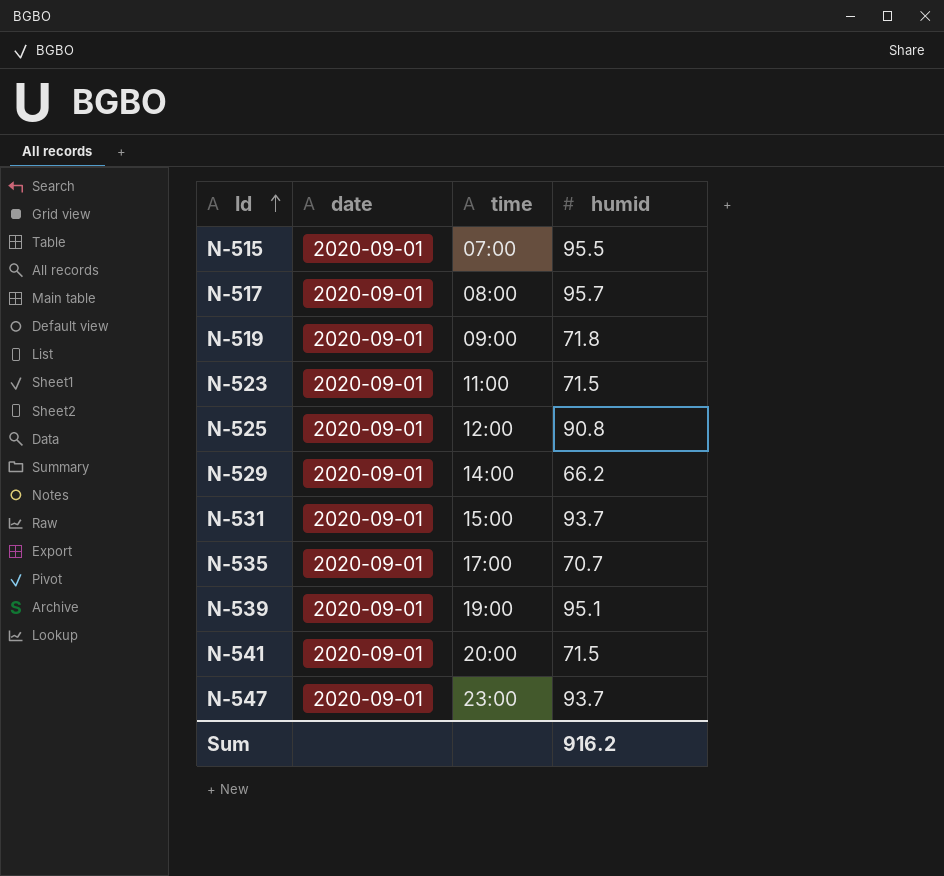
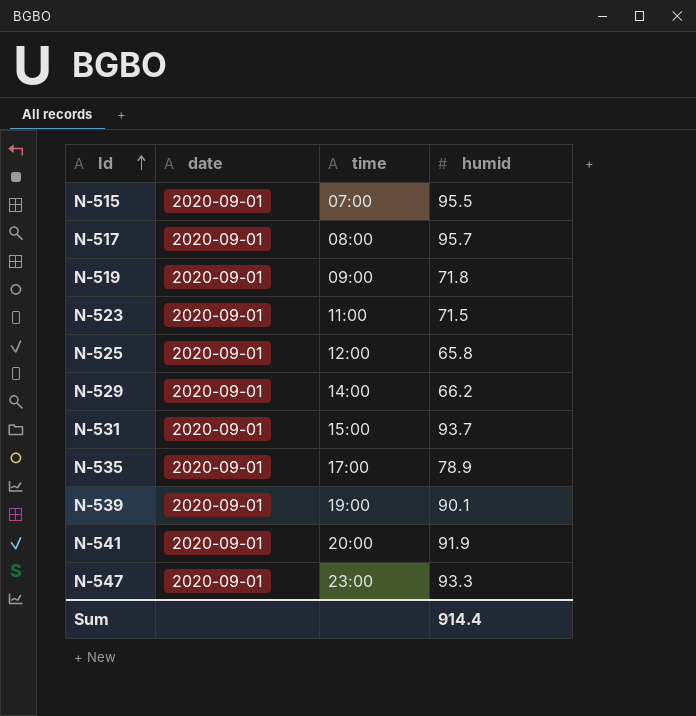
N-525 | humid: 90.8 -> 65.8
N-535 | humid: 70.7 -> 78.9
N-539 | humid: 95.1 -> 90.1
N-541 | humid: 71.5 -> 91.9
N-547 | humid: 93.7 -> 93.3
Sum | humid: 916.2 -> 914.4

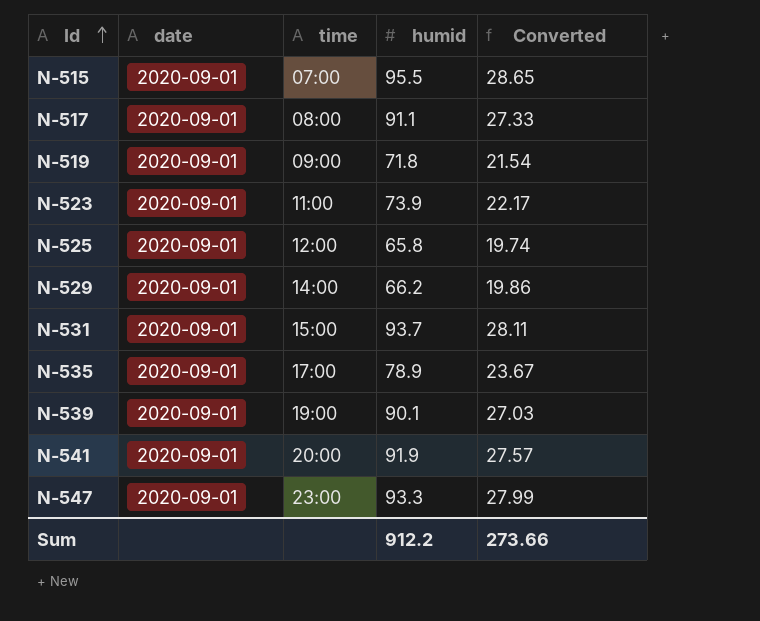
column Converted | formula: none -> [humid] * 0.3
N-517 | humid: 95.7 -> 91.1
N-523 | humid: 71.5 -> 73.9
Sum | humid: 914.4 -> 912.2

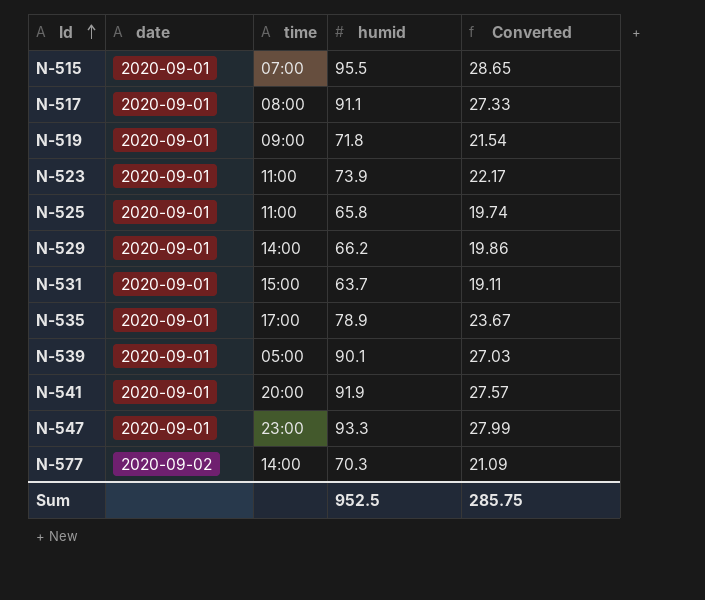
N-525 | time: 12:00 -> 11:00
N-531 | humid: 93.7 -> 63.7
N-531 | Converted: 28.11 -> 19.11
N-539 | time: 19:00 -> 05:00
row N-577: none -> 2020-09-02 | 14:00 | 70.3 | 21.09
Sum | humid: 912.2 -> 952.5
Sum | Converted: 273.66 -> 285.75

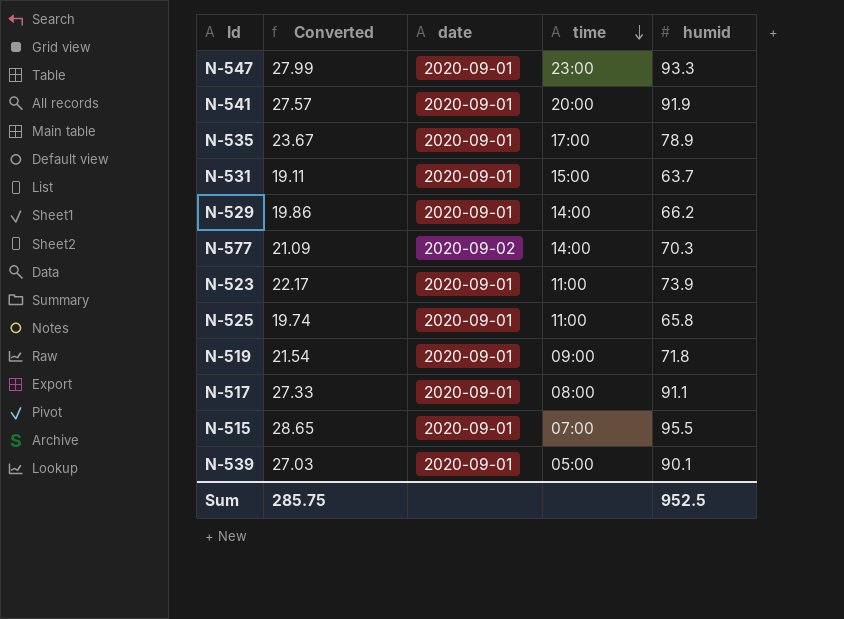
row order: Id ascending -> time descending
column Converted | position: 5 -> 2

